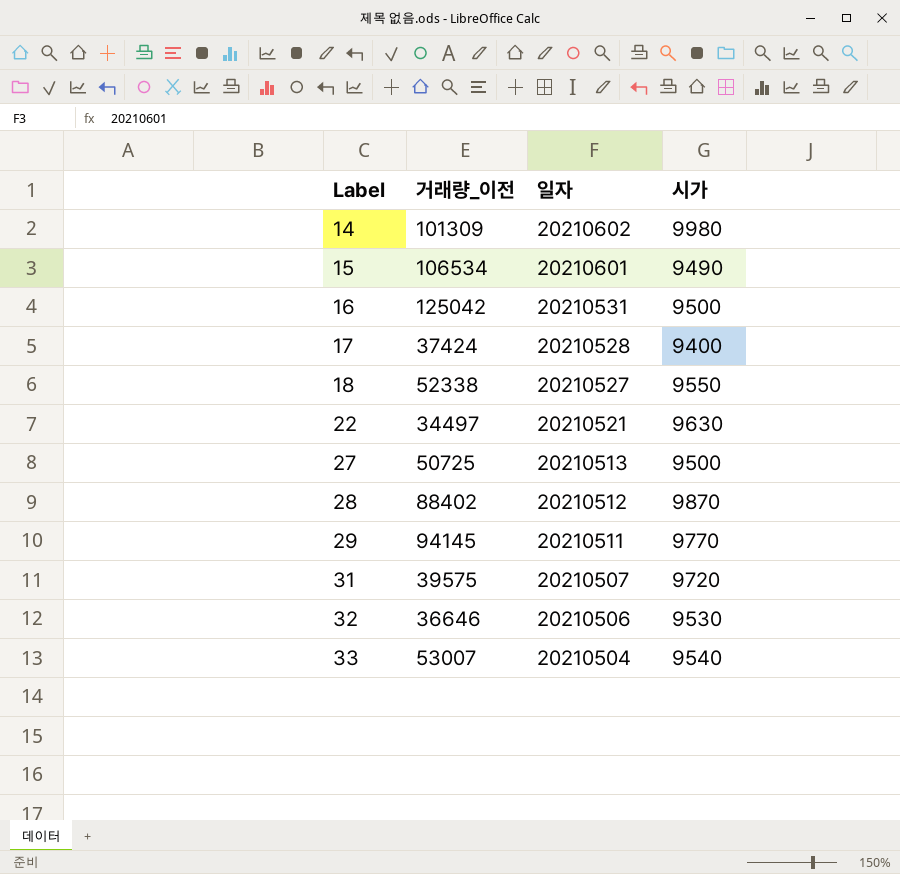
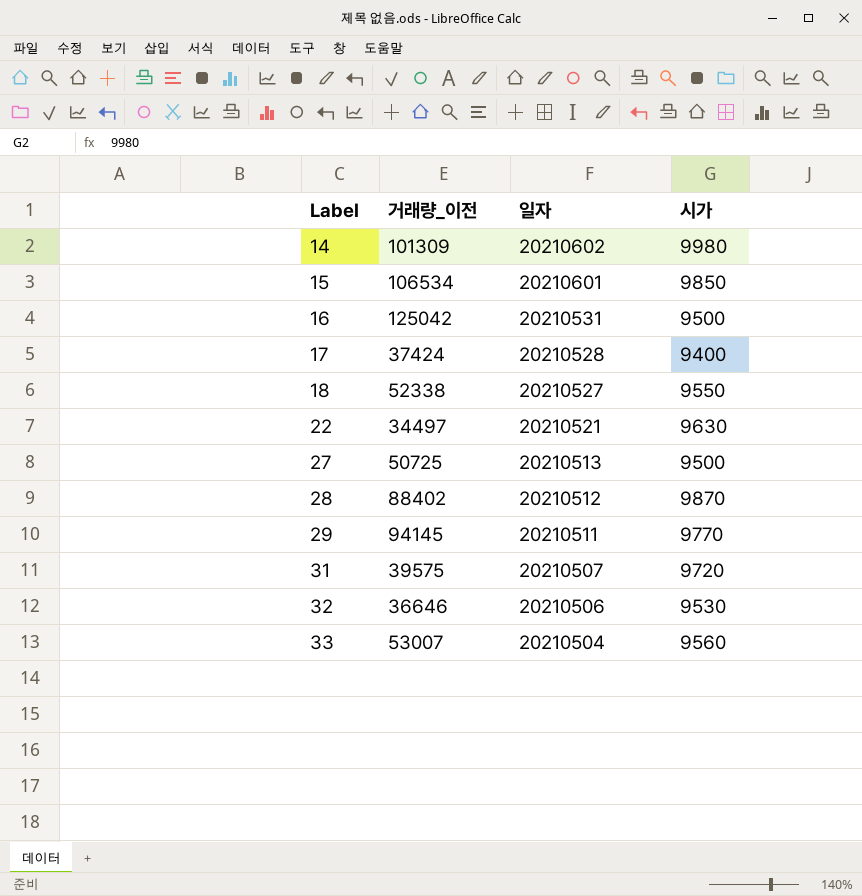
15 | 시가: 9490 -> 9850
33 | 시가: 9540 -> 9560

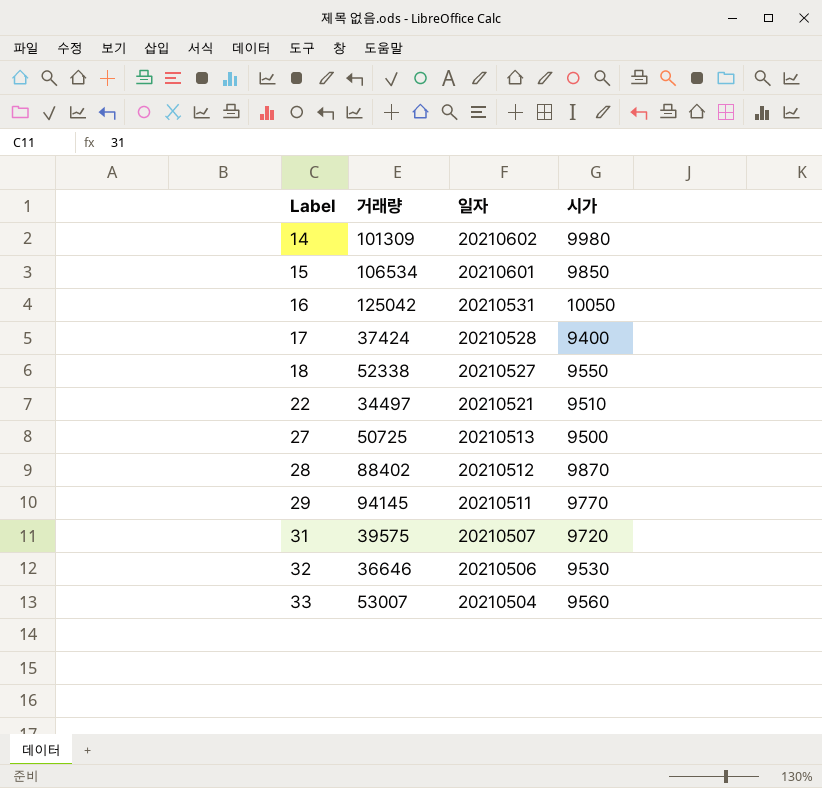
column name: 거래량_이전 -> 거래량
16 | 시가: 9500 -> 10050
22 | 시가: 9630 -> 9510

